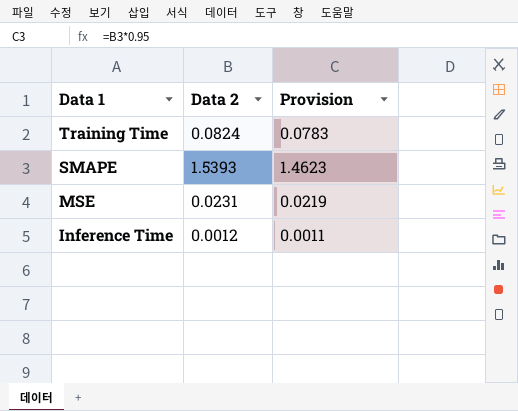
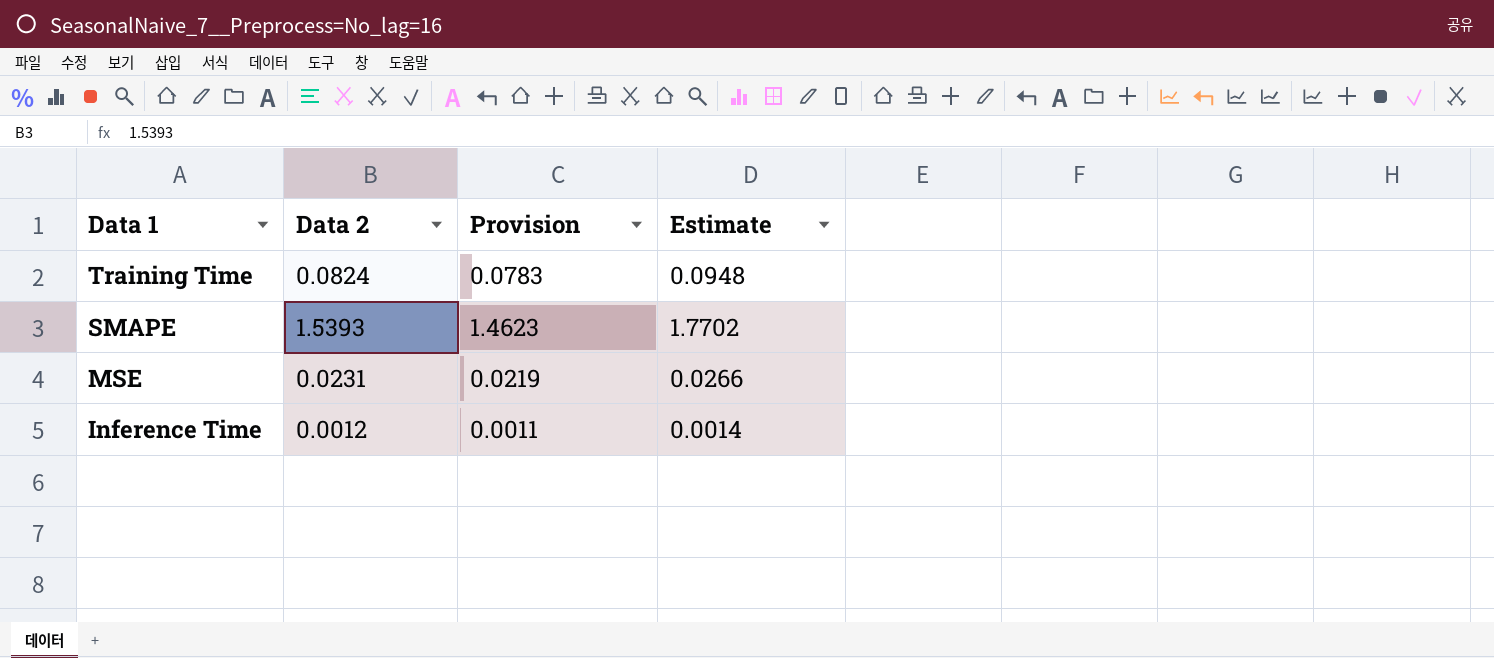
column Estimate | formula: none -> [Data 2] * 1.15

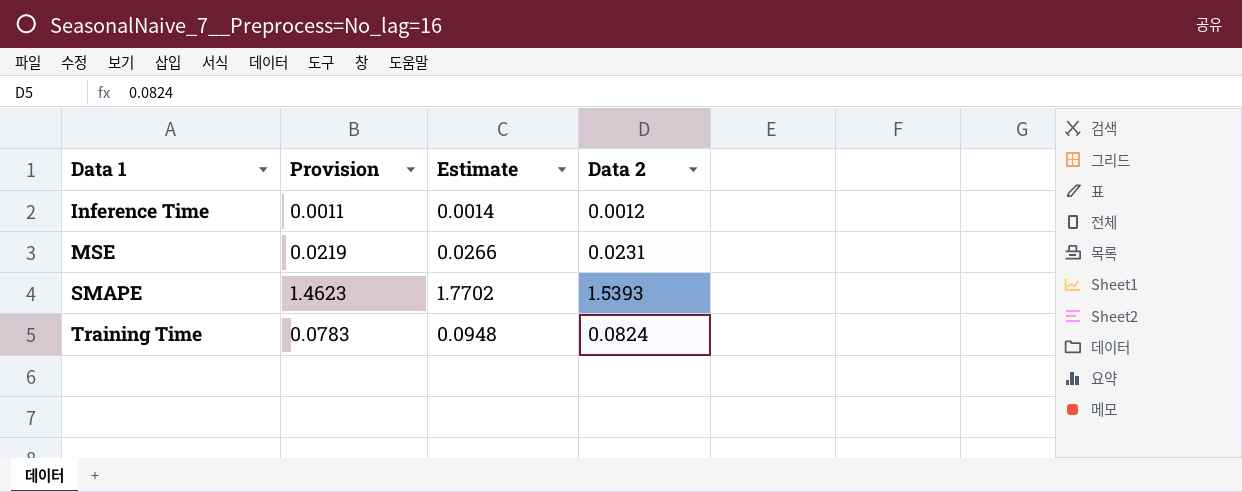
row order: Data 1 descending -> Data 1 ascending
column Data 2 | position: 2 -> 4

